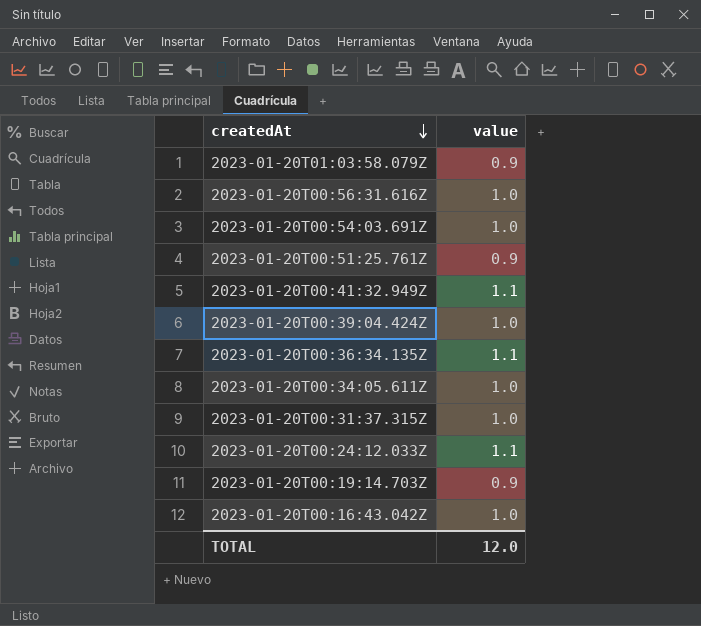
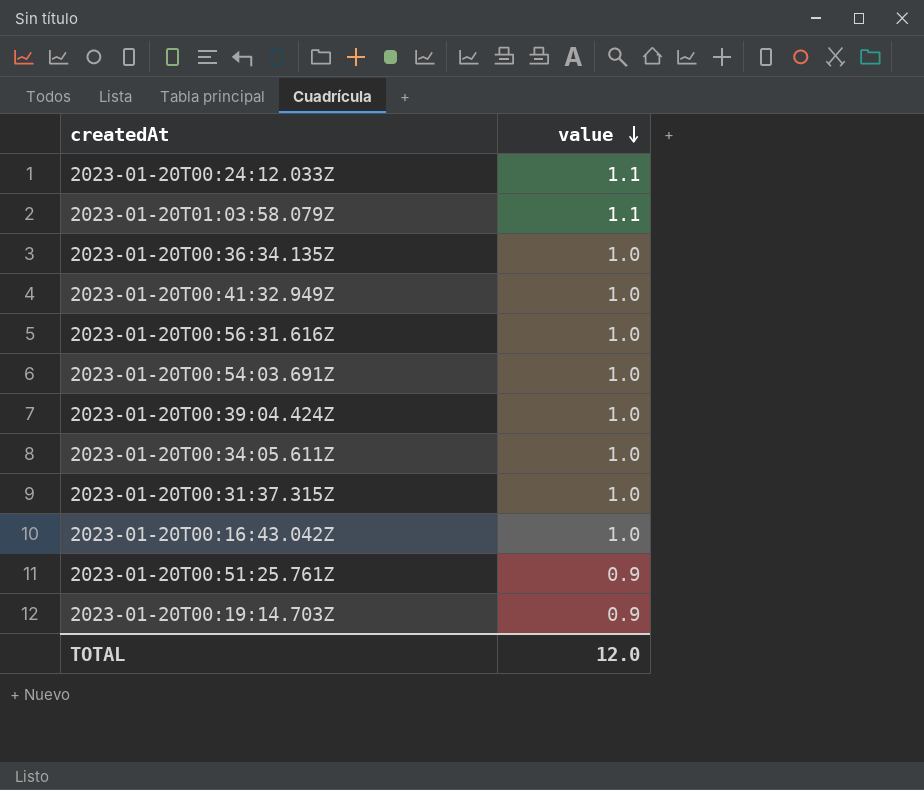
row order: createdAt descending -> value descending
2023-01-20T01:03:58.079Z | value: 0.9 -> 1.1
2023-01-20T00:36:34.135Z | value: 1.1 -> 1.0
2023-01-20T00:41:32.949Z | value: 1.1 -> 1.0

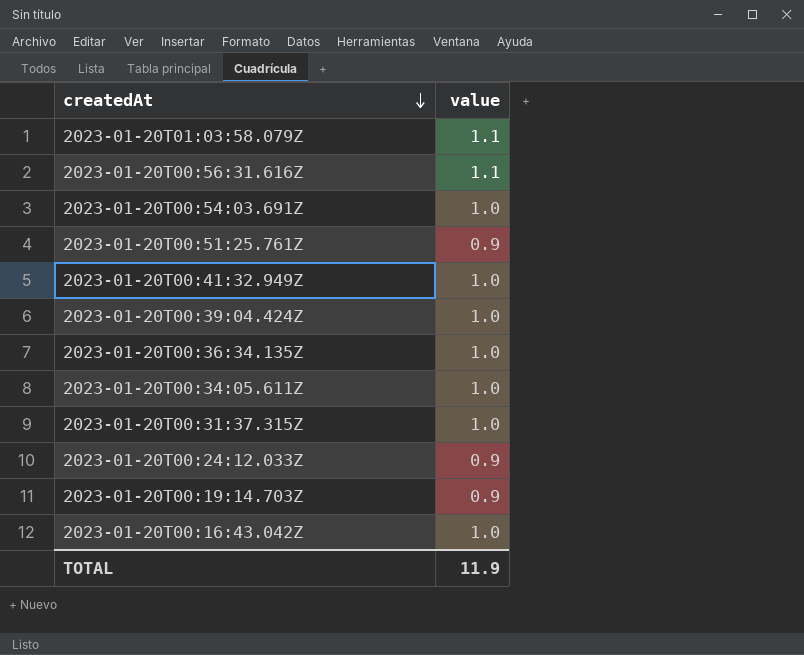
row order: value descending -> createdAt descending
2023-01-20T00:56:31.616Z | value: 1.0 -> 1.1
2023-01-20T00:24:12.033Z | value: 1.1 -> 0.9
TOTAL | value: 12.0 -> 11.9

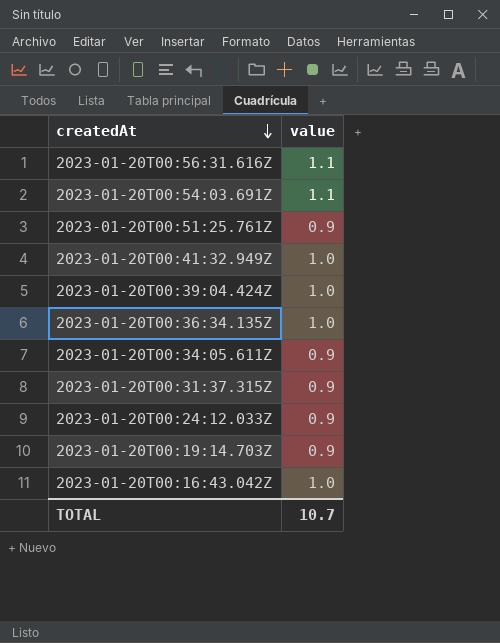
row 2023-01-20T01:03:58.079Z: 1.1 -> none
2023-01-20T00:54:03.691Z | value: 1.0 -> 1.1
2023-01-20T00:34:05.611Z | value: 1.0 -> 0.9
2023-01-20T00:31:37.315Z | value: 1.0 -> 0.9
TOTAL | value: 11.9 -> 10.7

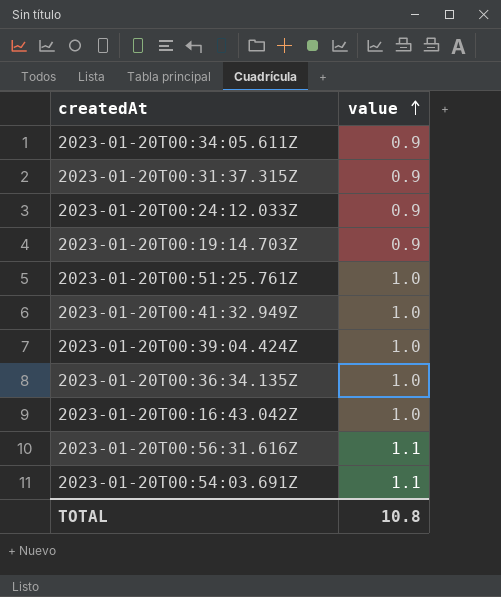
row order: createdAt descending -> value ascending
2023-01-20T00:51:25.761Z | value: 0.9 -> 1.0
TOTAL | value: 10.7 -> 10.8

